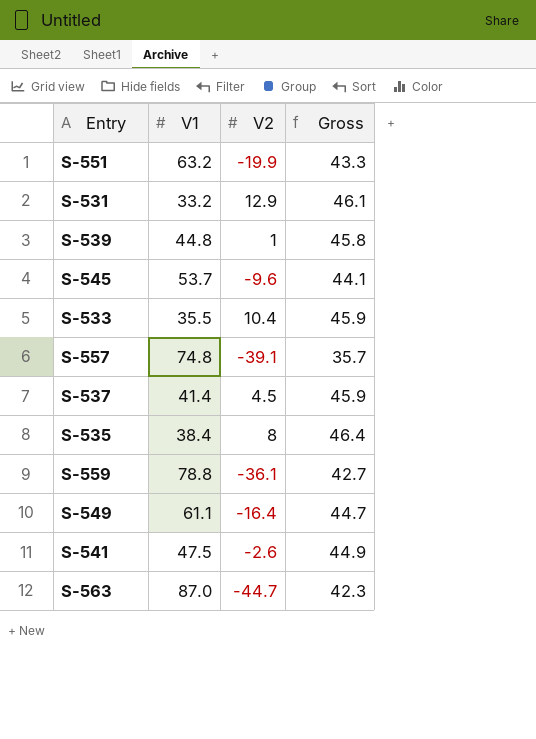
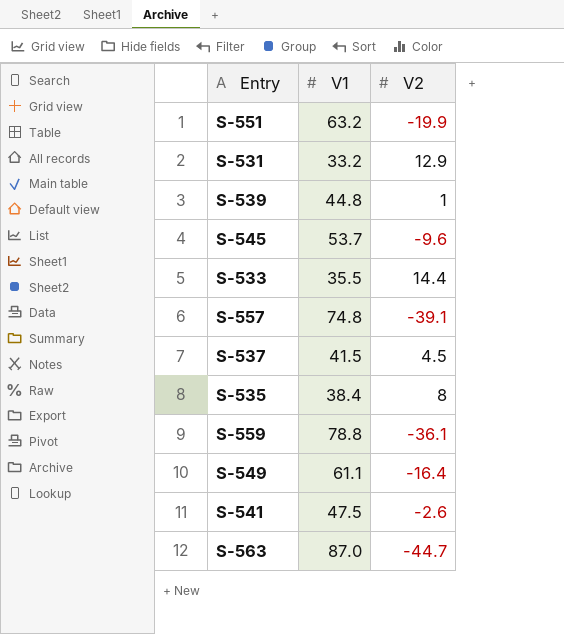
column Gross | formula: [V1] + [V2] -> none
S-533 | V2: 10.4 -> 14.4
S-537 | V1: 41.4 -> 41.5

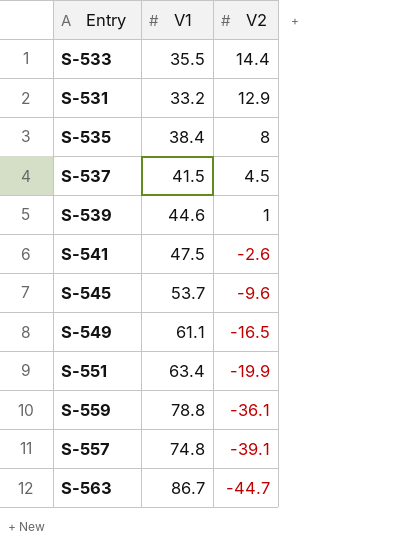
row order: none -> V2 descending
S-539 | V1: 44.8 -> 44.6
S-549 | V2: -16.4 -> -16.5
S-551 | V1: 63.2 -> 63.4
S-563 | V1: 87.0 -> 86.7

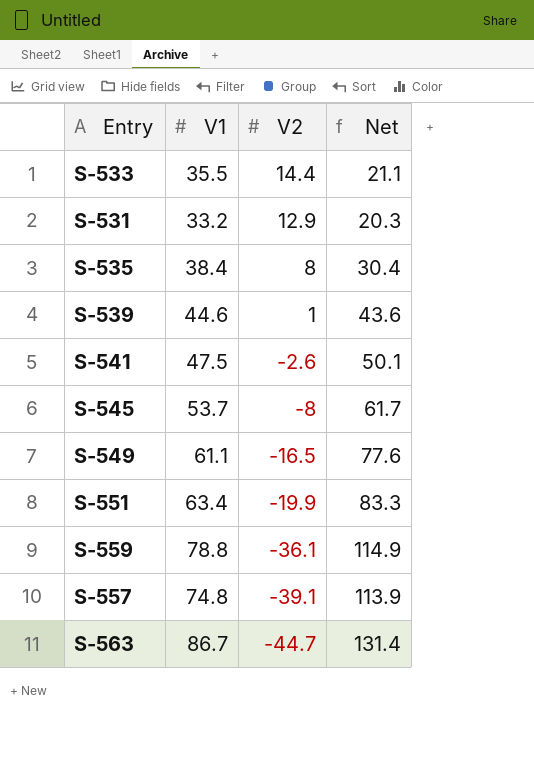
column Net | formula: none -> [V1] - [V2]
row S-537: 41.5 | 4.5 -> none
S-545 | V2: -9.6 -> -8

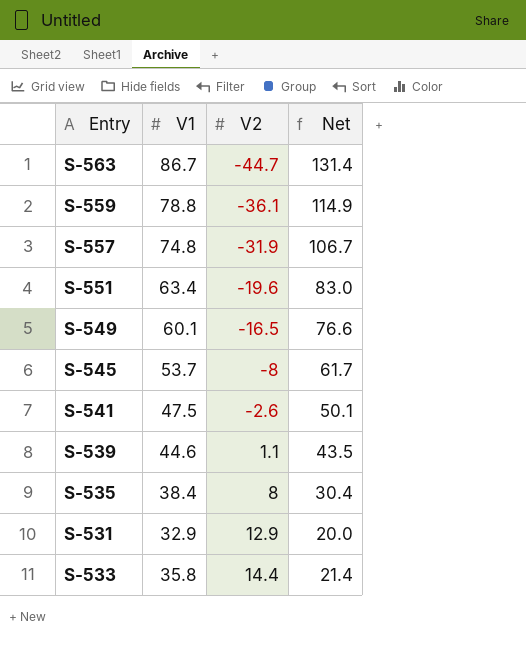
row order: V2 descending -> V2 ascending
S-557 | V2: -39.1 -> -31.9
S-557 | Net: 113.9 -> 106.7
S-551 | V2: -19.9 -> -19.6
S-551 | Net: 83.3 -> 83.0
S-549 | V1: 61.1 -> 60.1
S-549 | Net: 77.6 -> 76.6
S-539 | V2: 1 -> 1.1
S-539 | Net: 43.6 -> 43.5
S-531 | V1: 33.2 -> 32.9
S-531 | Net: 20.3 -> 20.0
S-533 | V1: 35.5 -> 35.8
S-533 | Net: 21.1 -> 21.4

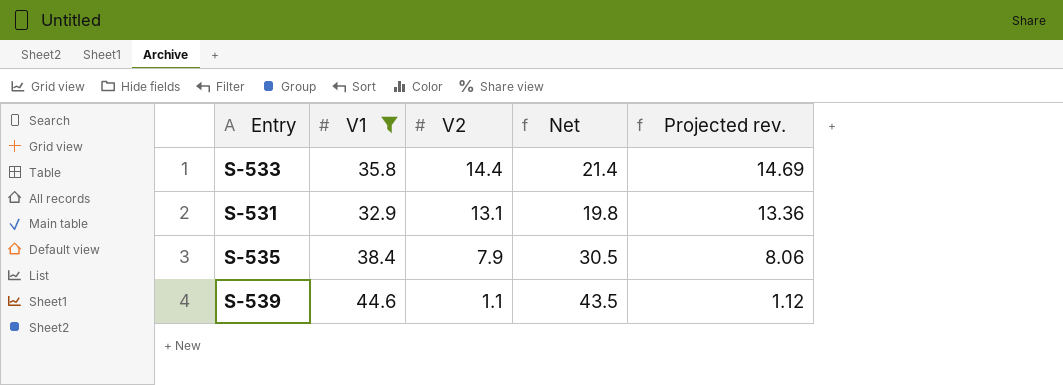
filter: none -> V1 <= 44.6
row order: V2 ascending -> V2 descending
column Projected rev. | formula: none -> [V2] * 1.02
S-531 | V2: 12.9 -> 13.1
S-531 | Net: 20.0 -> 19.8
S-535 | V2: 8 -> 7.9
S-535 | Net: 30.4 -> 30.5

